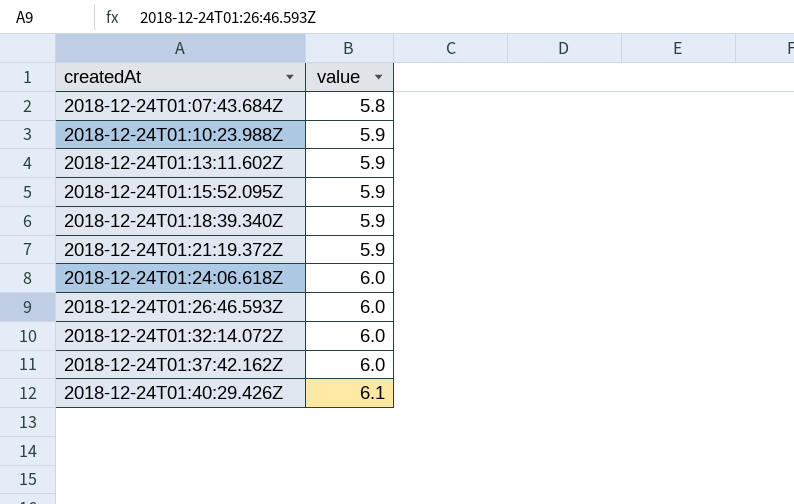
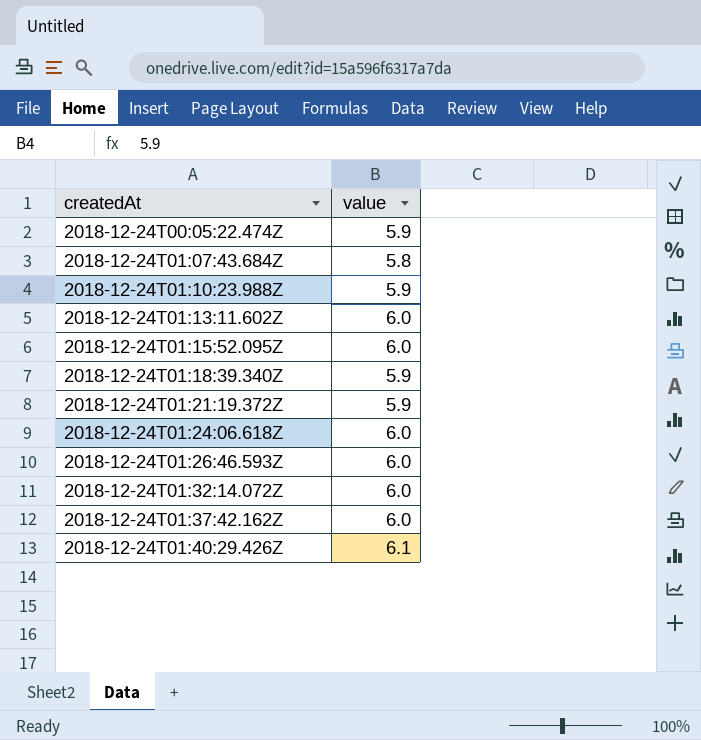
row 2018-12-24T00:05:22.474Z: none -> 5.9
2018-12-24T01:13:11.602Z | value: 5.9 -> 6.0
2018-12-24T01:15:52.095Z | value: 5.9 -> 6.0

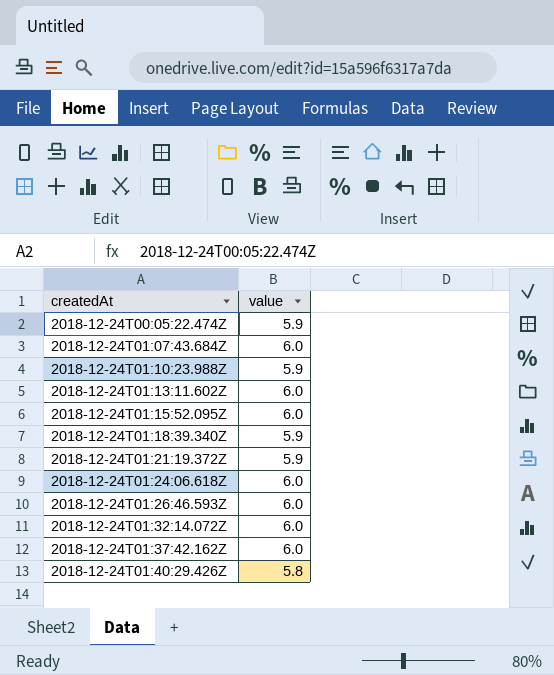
2018-12-24T01:07:43.684Z | value: 5.8 -> 6.0
2018-12-24T01:40:29.426Z | value: 6.1 -> 5.8

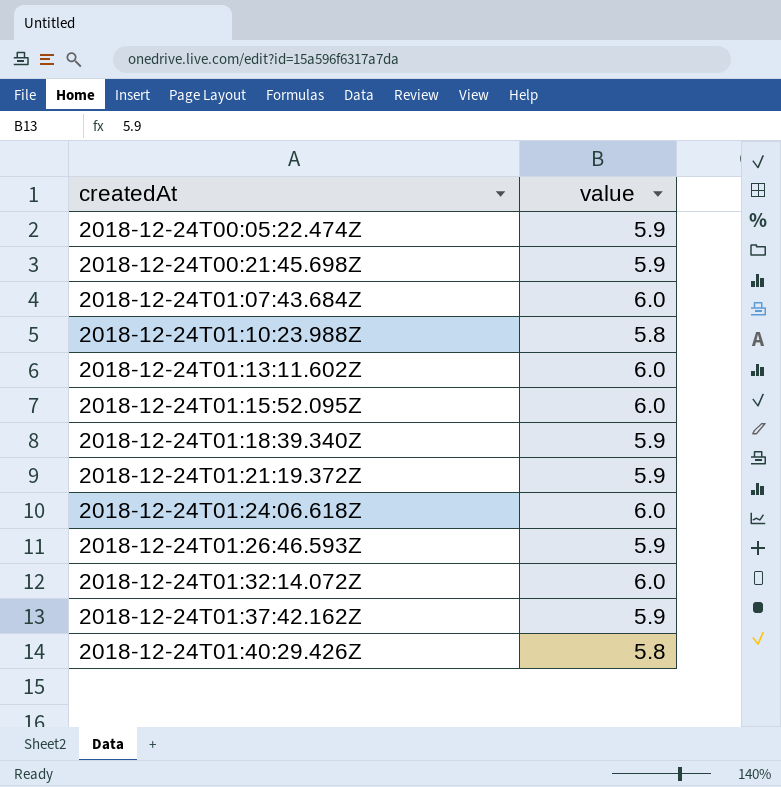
row 2018-12-24T00:21:45.698Z: none -> 5.9
2018-12-24T01:10:23.988Z | value: 5.9 -> 5.8
2018-12-24T01:26:46.593Z | value: 6.0 -> 5.9
2018-12-24T01:37:42.162Z | value: 6.0 -> 5.9

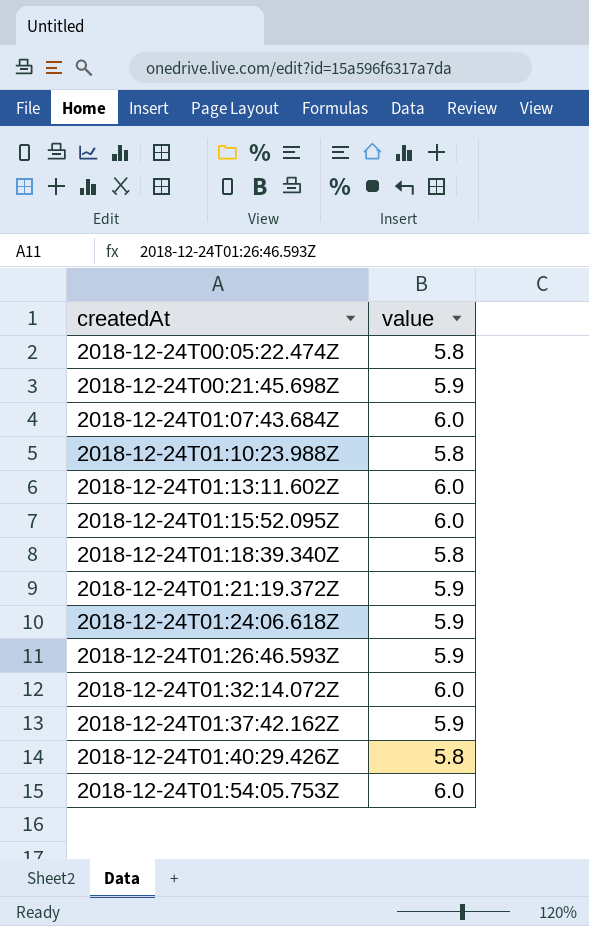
2018-12-24T00:05:22.474Z | value: 5.9 -> 5.8
2018-12-24T01:18:39.340Z | value: 5.9 -> 5.8
2018-12-24T01:24:06.618Z | value: 6.0 -> 5.9
row 2018-12-24T01:54:05.753Z: none -> 6.0

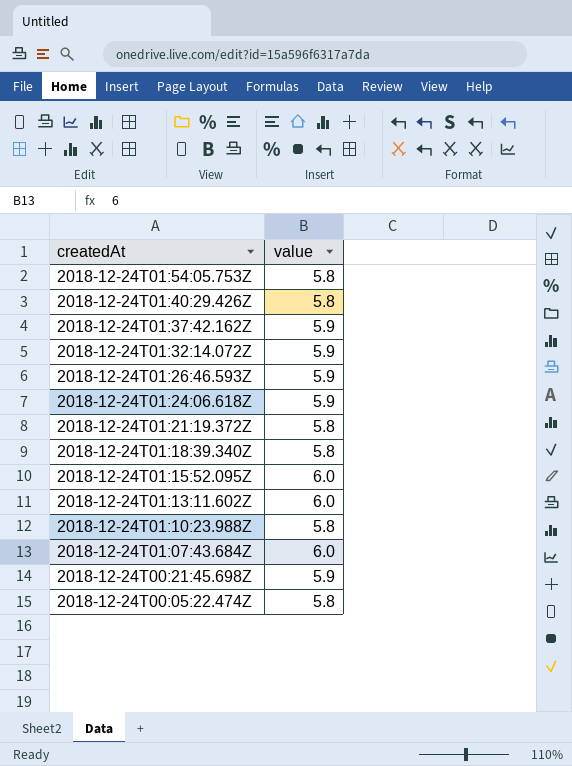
row order: createdAt ascending -> createdAt descending
2018-12-24T01:54:05.753Z | value: 6.0 -> 5.8
2018-12-24T01:32:14.072Z | value: 6.0 -> 5.9
2018-12-24T01:21:19.372Z | value: 5.9 -> 5.8

